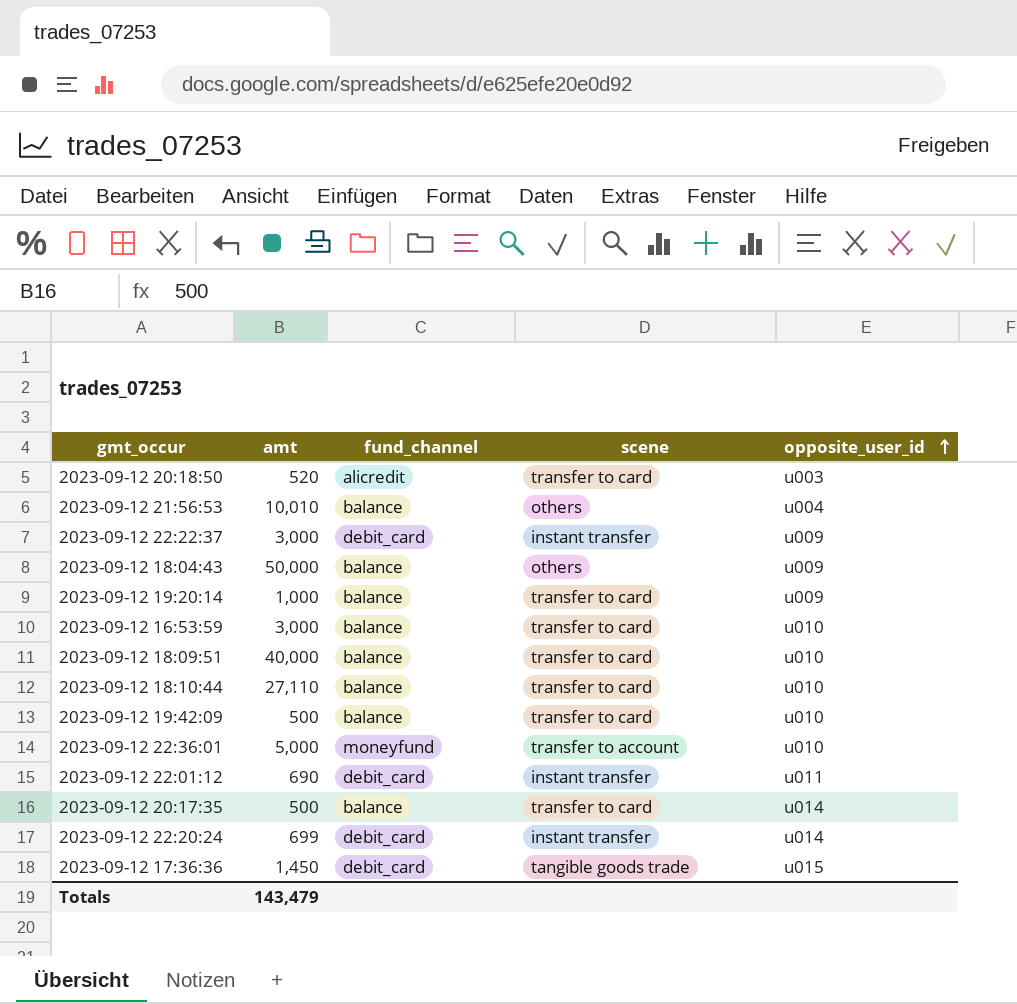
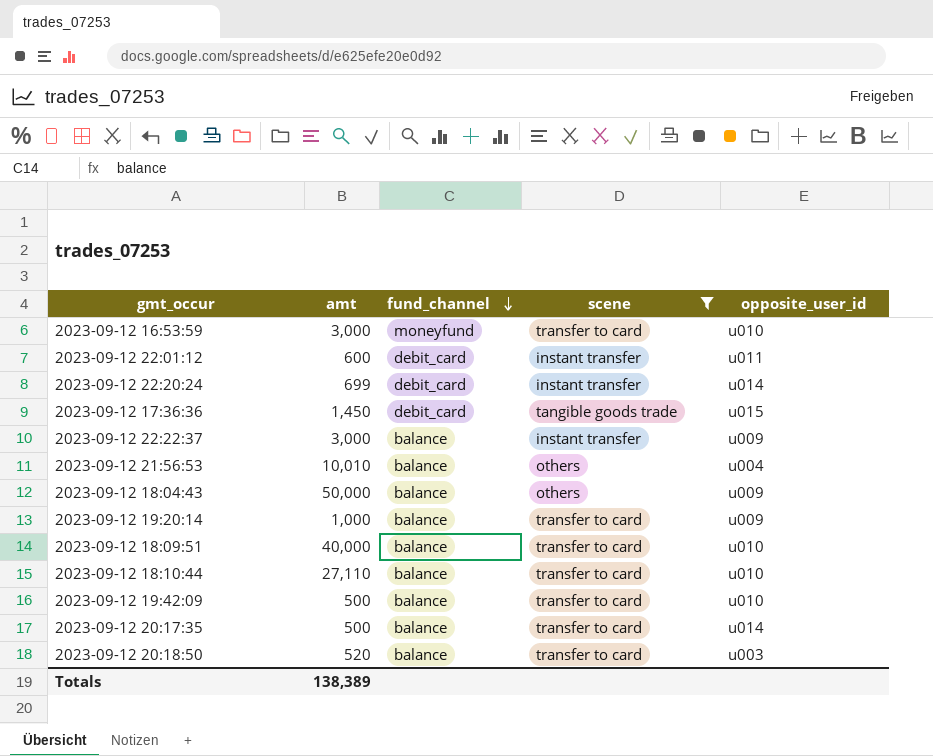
filter: none -> scene != transfer to account
row order: opposite_user_id ascending -> fund_channel descending
2023-09-12 16:53:59 | fund_channel: balance -> moneyfund
2023-09-12 22:01:12 | amt: 690 -> 600
2023-09-12 22:22:37 | fund_channel: debit_card -> balance
2023-09-12 20:18:50 | fund_channel: alicredit -> balance
Totals | amt: 143,479 -> 138,389

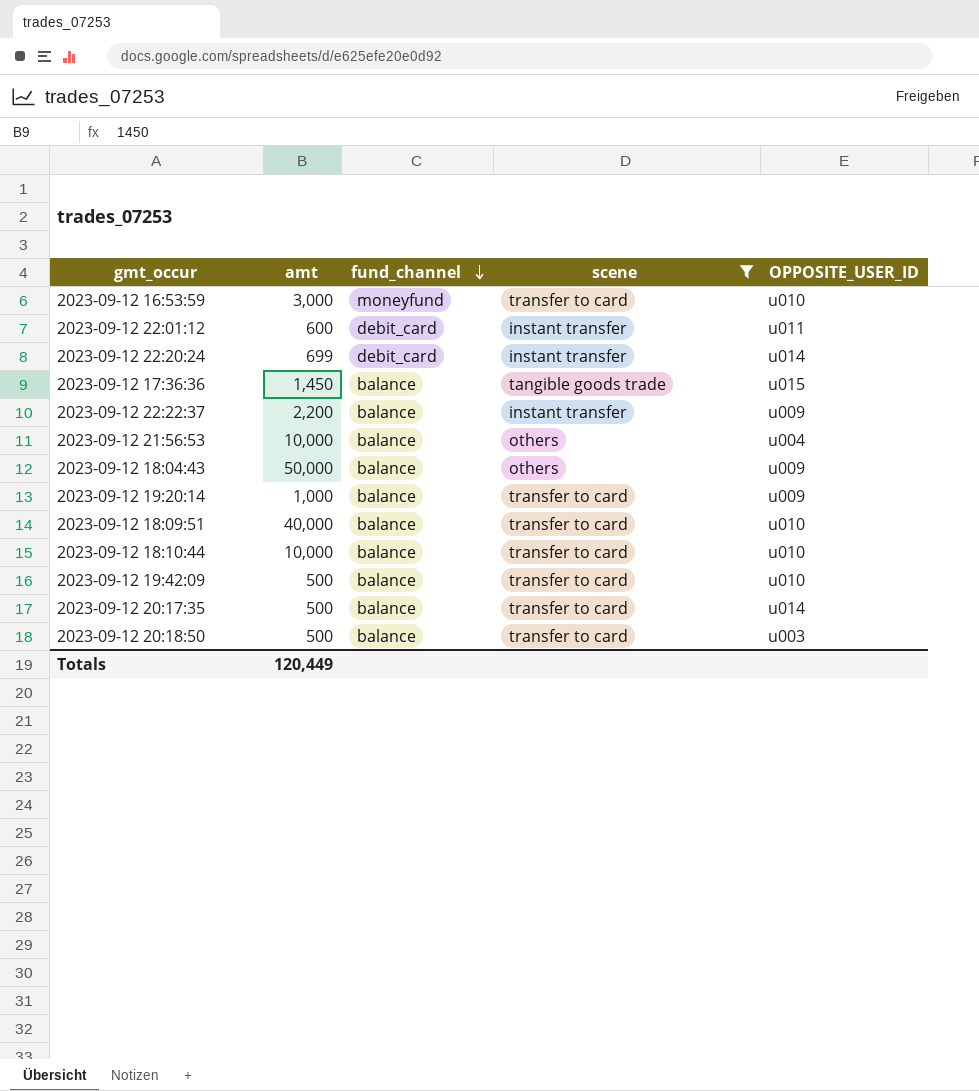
column name: opposite_user_id -> OPPOSITE_USER_ID
2023-09-12 17:36:36 | fund_channel: debit_card -> balance
2023-09-12 22:22:37 | amt: 3,000 -> 2,200
2023-09-12 21:56:53 | amt: 10,010 -> 10,000
2023-09-12 18:10:44 | amt: 27,110 -> 10,000
2023-09-12 20:18:50 | amt: 520 -> 500
Totals | amt: 138,389 -> 120,449

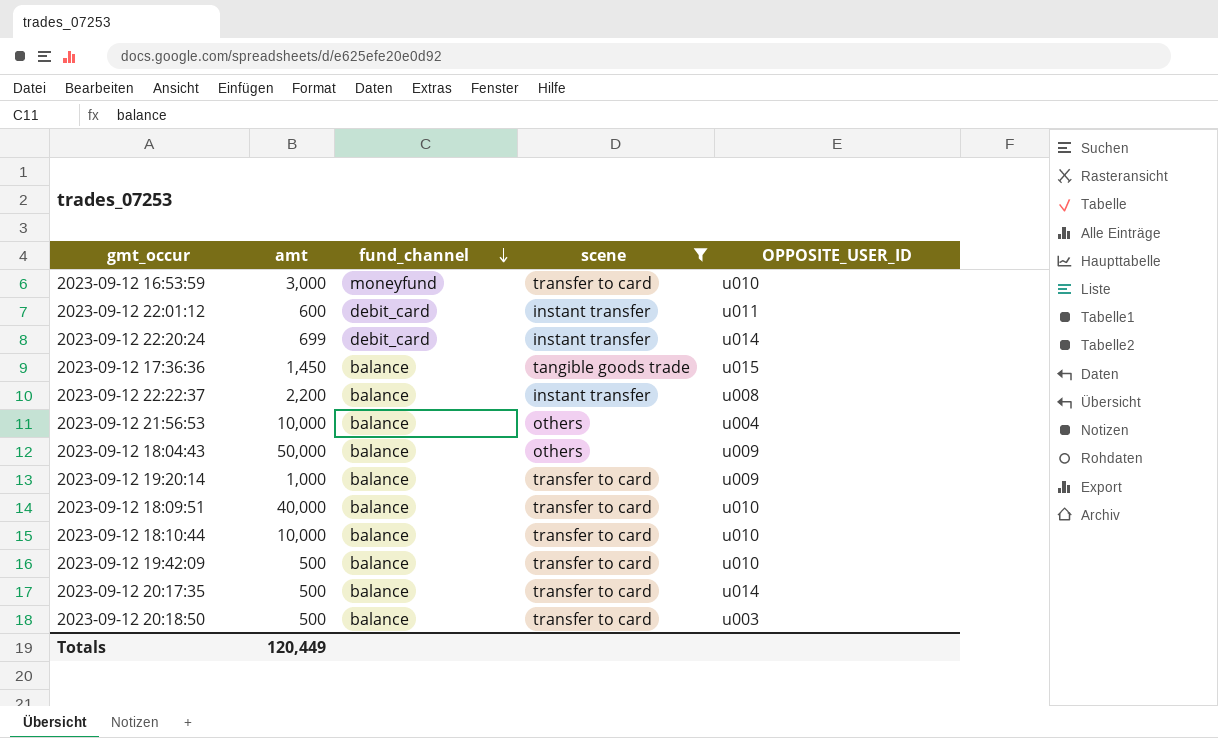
2023-09-12 22:22:37 | OPPOSITE_USER_ID: u009 -> u008

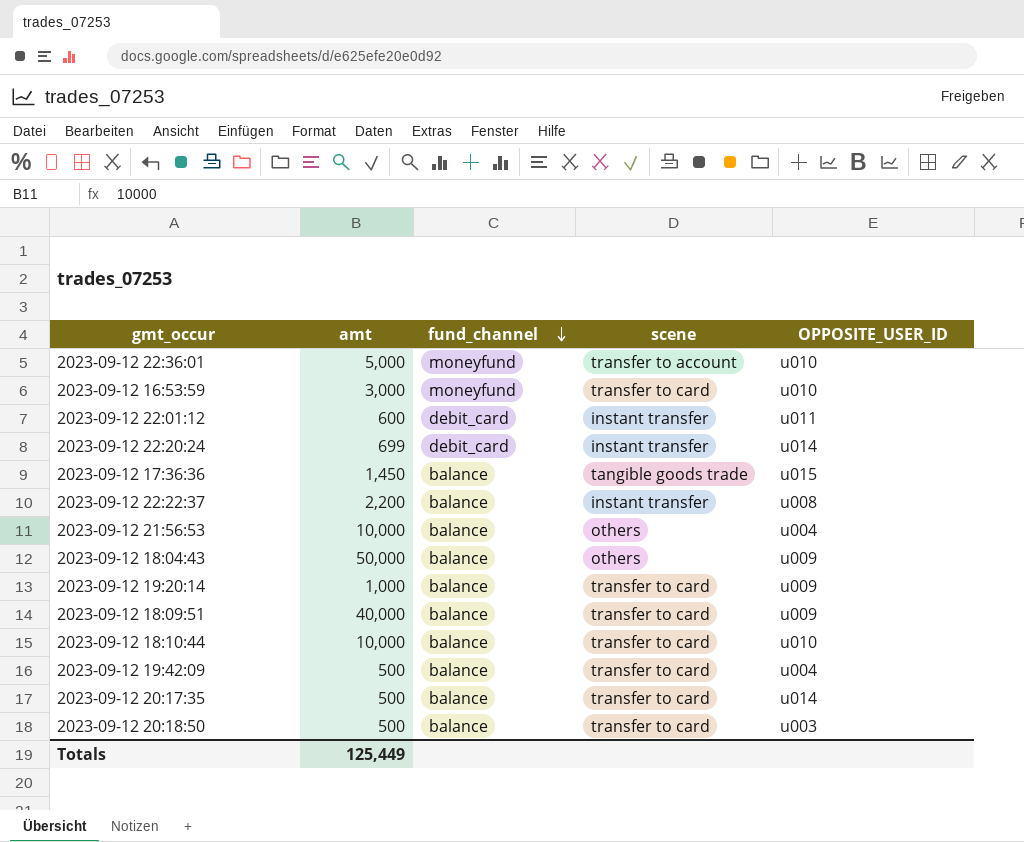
filter: scene != transfer to account -> none
2023-09-12 18:09:51 | OPPOSITE_USER_ID: u010 -> u009
2023-09-12 19:42:09 | OPPOSITE_USER_ID: u010 -> u004
Totals | amt: 120,449 -> 125,449

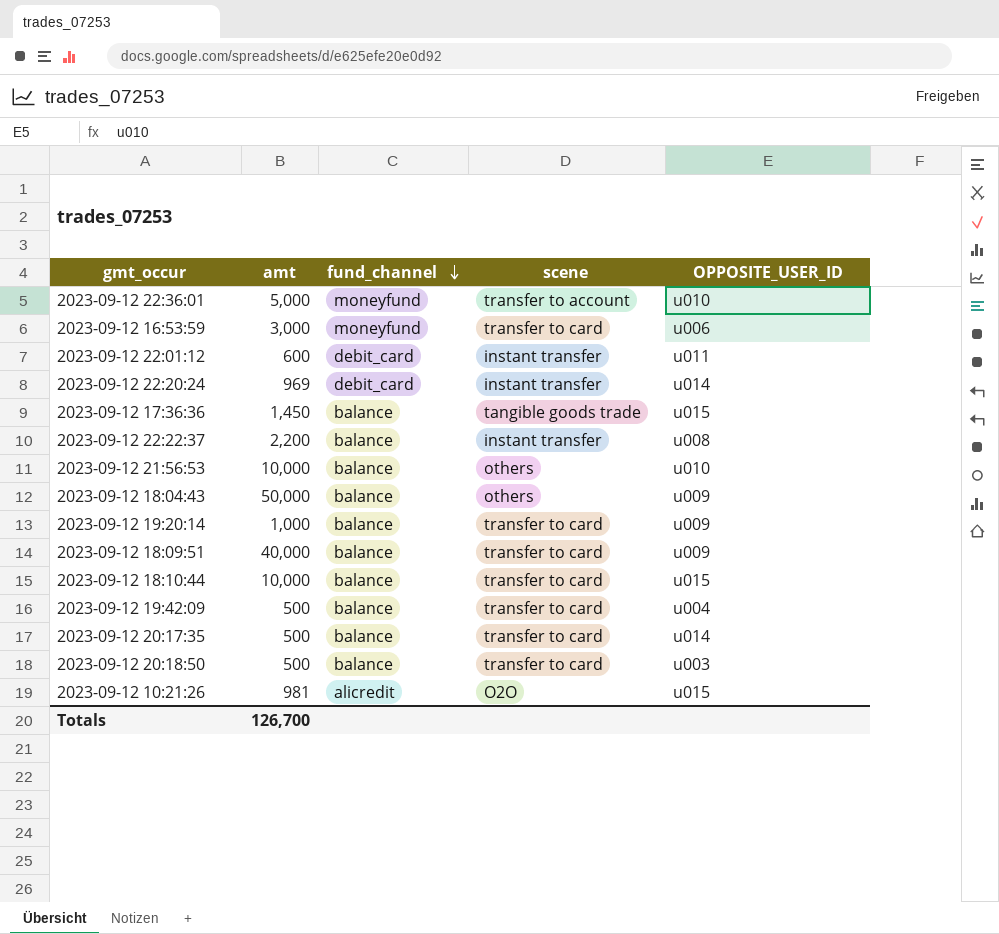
2023-09-12 16:53:59 | OPPOSITE_USER_ID: u010 -> u006
2023-09-12 22:20:24 | amt: 699 -> 969
2023-09-12 21:56:53 | OPPOSITE_USER_ID: u004 -> u010
2023-09-12 18:10:44 | OPPOSITE_USER_ID: u010 -> u015
row 2023-09-12 10:21:26: none -> 981 | alicredit | O2O | u015
Totals | amt: 125,449 -> 126,700

